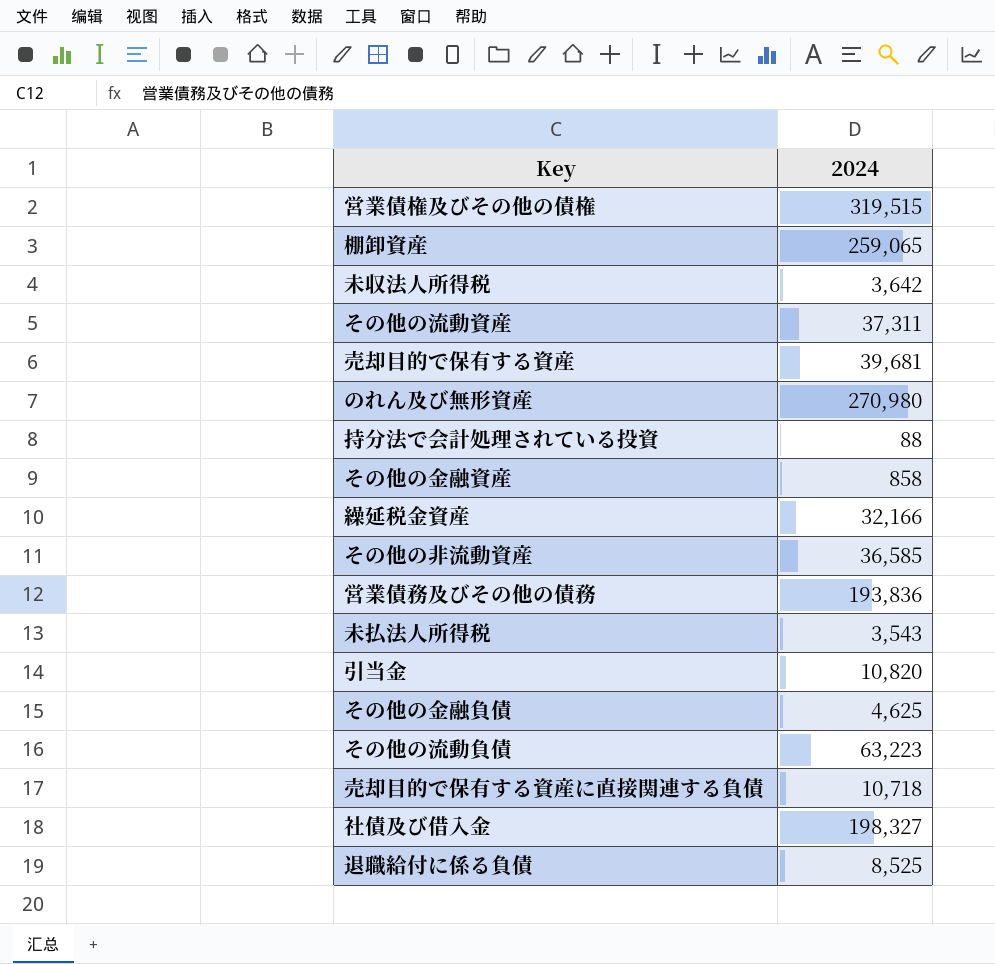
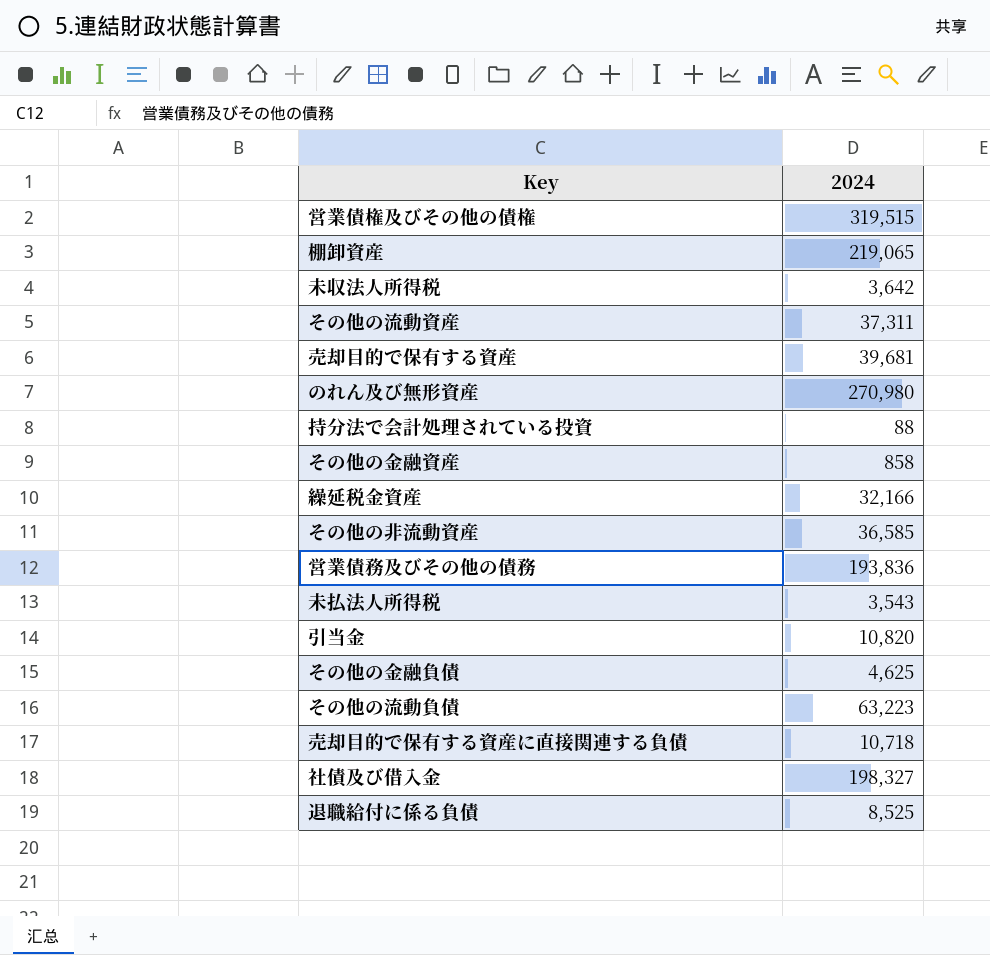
棚卸資産 | 2024: 259,065 -> 219,065

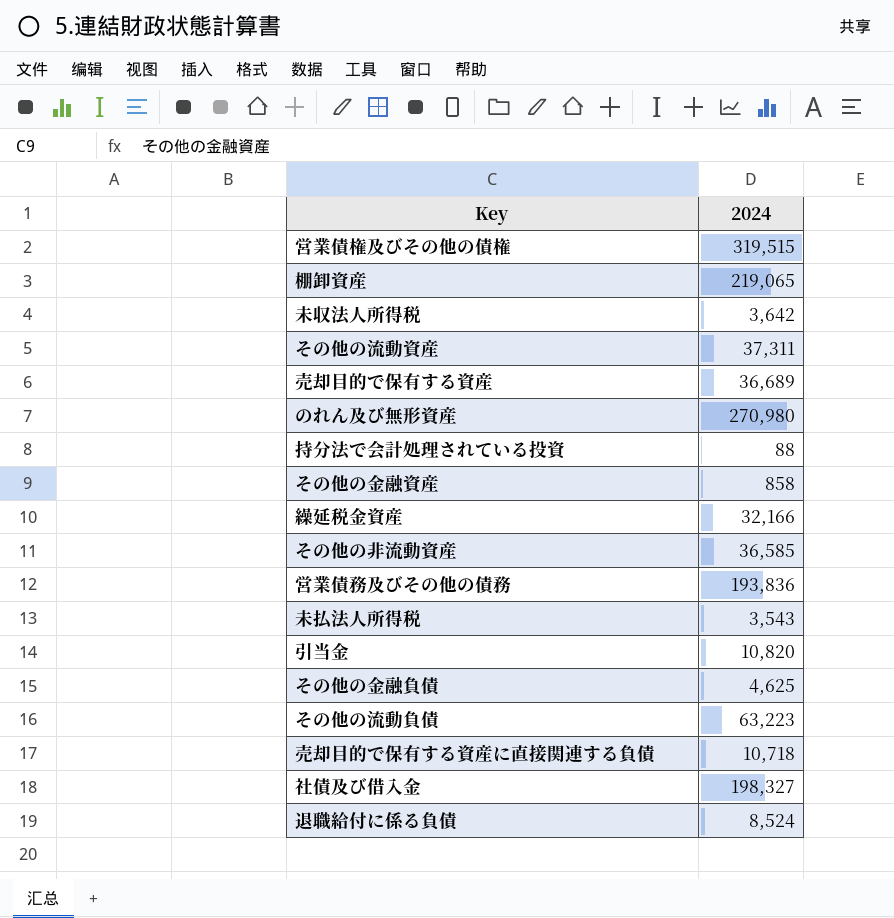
売却目的で保有する資産 | 2024: 39,681 -> 36,689
退職給付に係る負債 | 2024: 8,525 -> 8,524

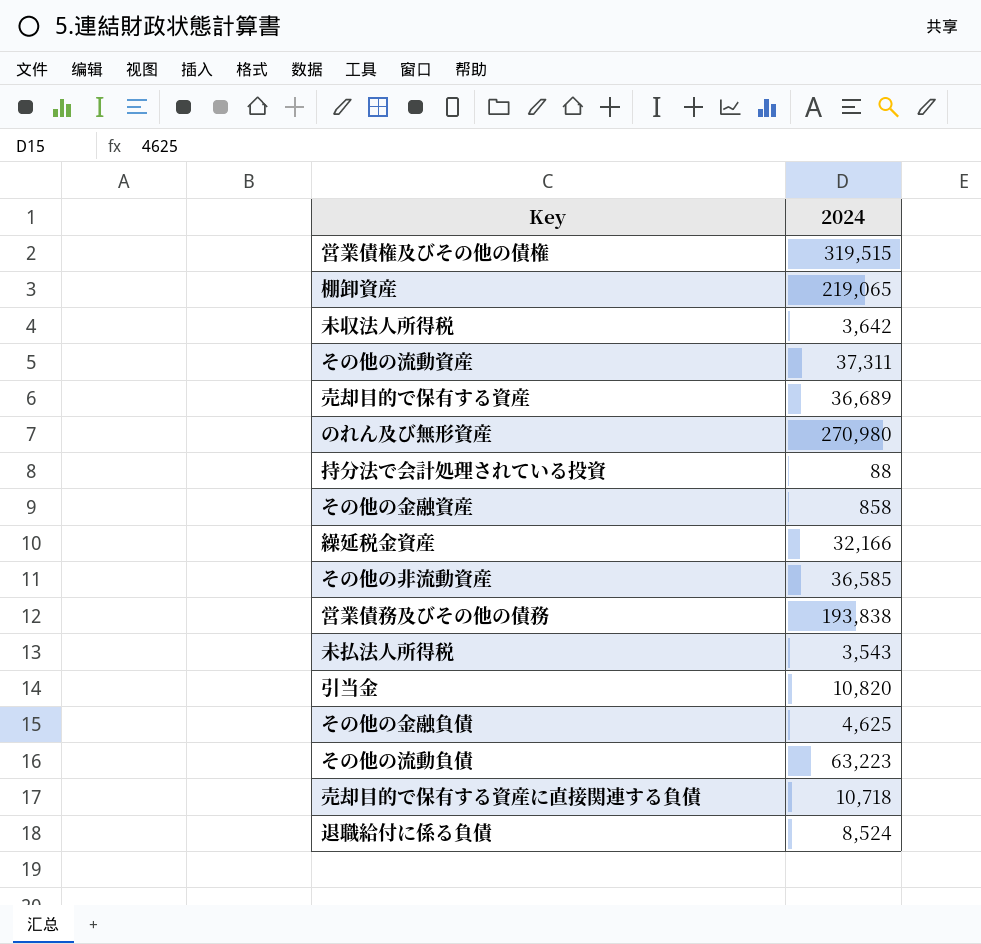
row 社債及び借入金: 198,327 -> none
営業債務及びその他の債務 | 2024: 193,836 -> 193,838

